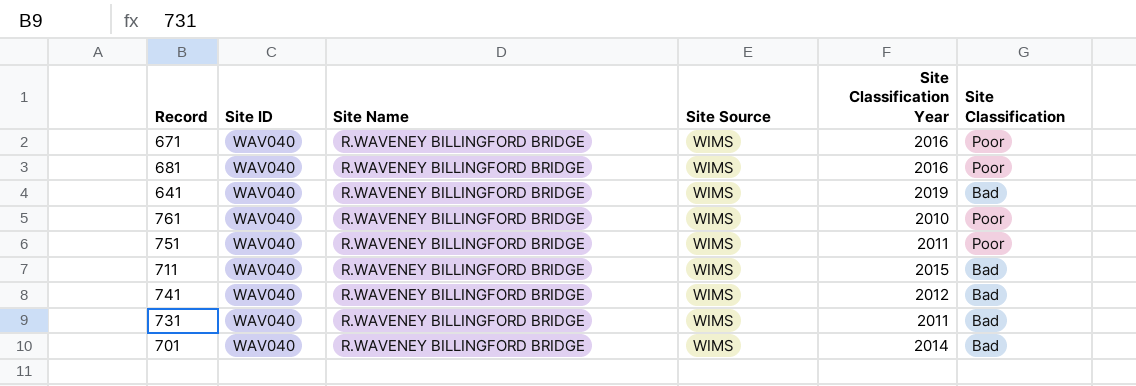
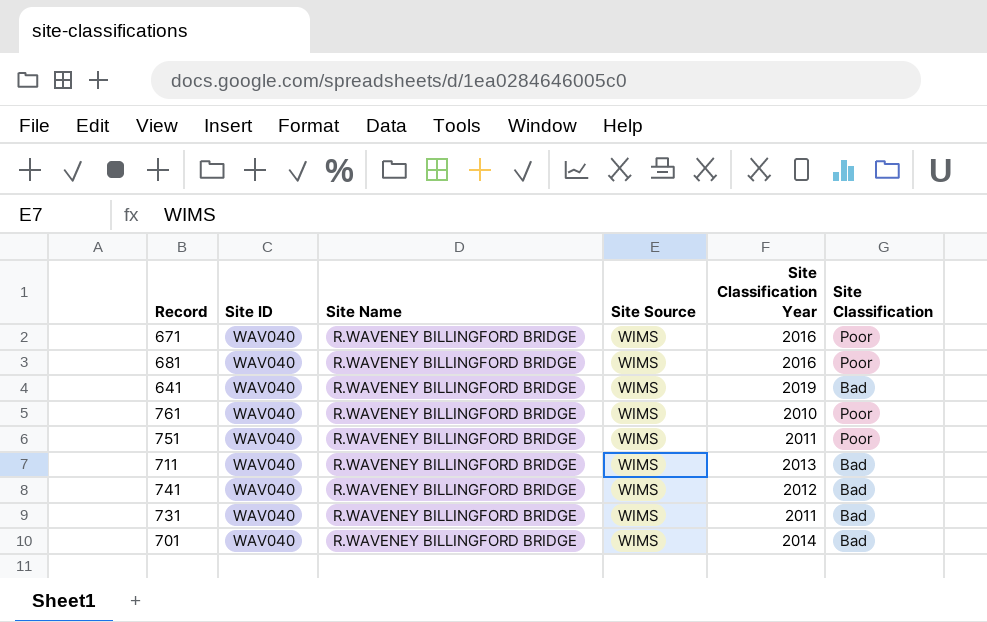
711 | Site Classification Year: 2015 -> 2013

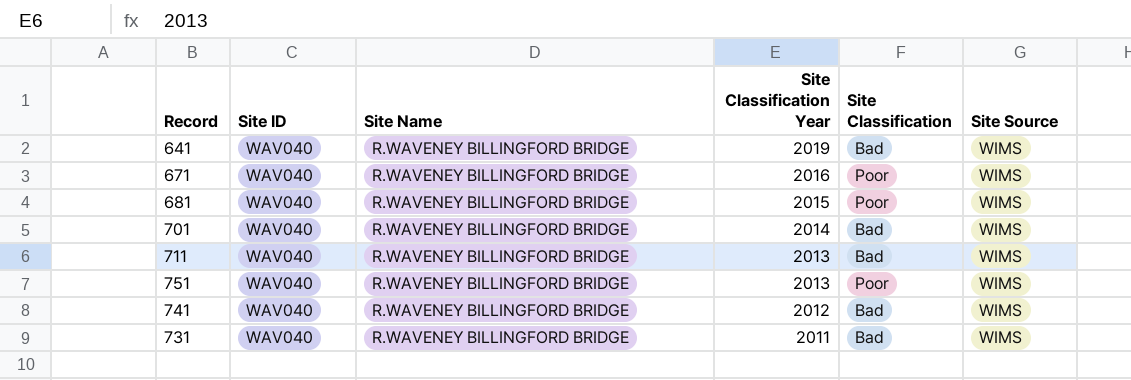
row order: none -> Site Classification Year descending
column Site Source | position: 4 -> 6
row 761: WAV040 | R.WAVENEY BILLINGFORD BRIDGE | WIMS | 2010 | Poor -> none
681 | Site Classification Year: 2016 -> 2015
751 | Site Classification Year: 2011 -> 2013

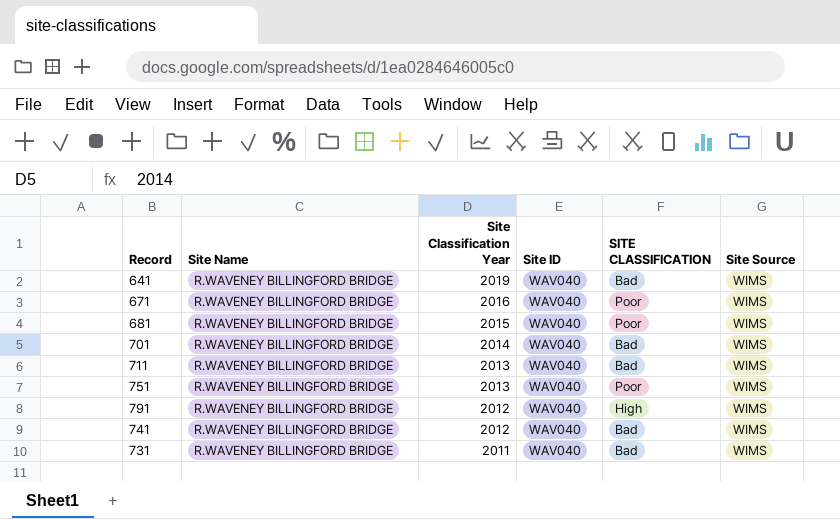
column Site ID | position: 2 -> 4
column name: Site Classification -> SITE CLASSIFICATION
row 791: none -> R.WAVENEY BILLINGFORD BRIDGE | 2012 | WAV040 | High | WIMS

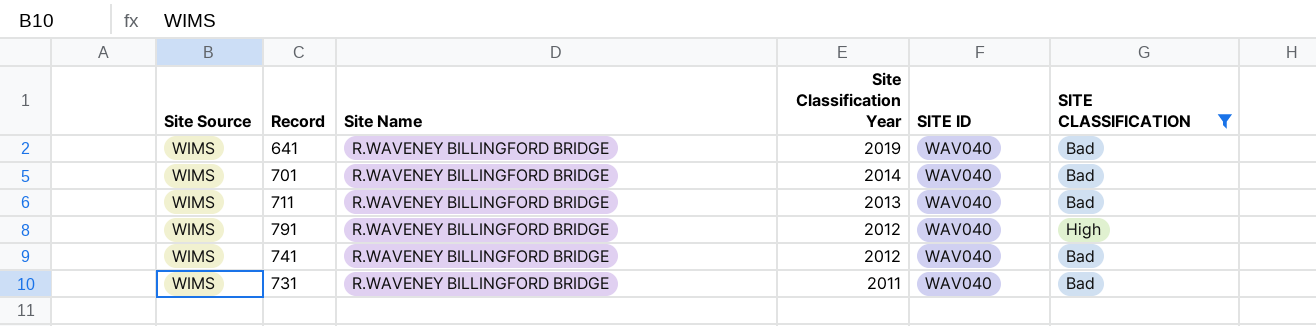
filter: none -> SITE CLASSIFICATION != Poor
column Site Source | position: 6 -> 1
column name: Site ID -> SITE ID

